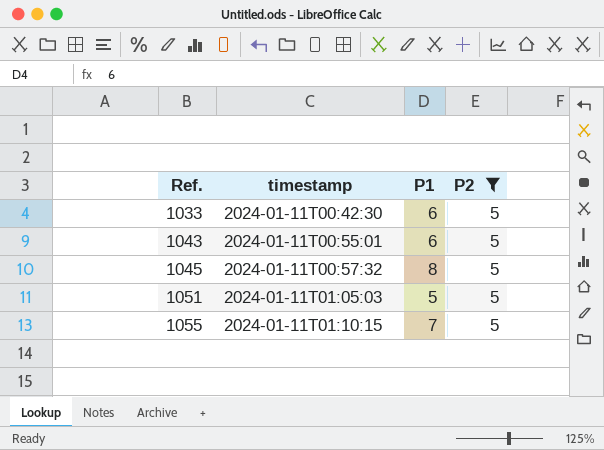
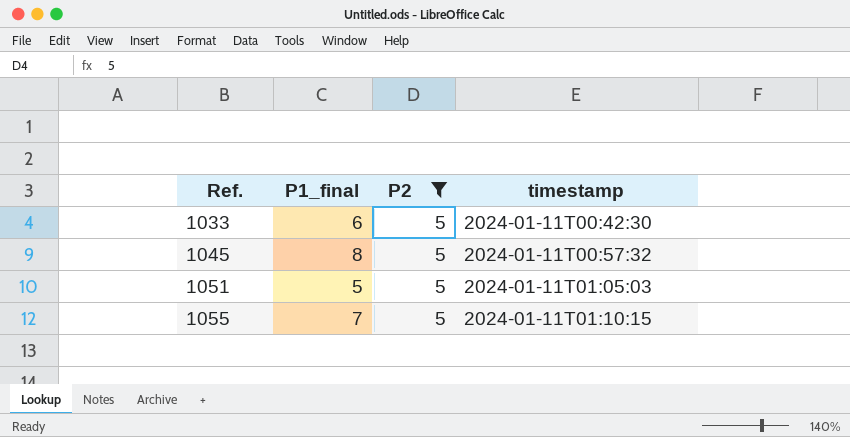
column name: P1 -> P1_final
column timestamp | position: 2 -> 4
row 1043: 2024-01-11T00:55:01 | 6 | 5 -> none

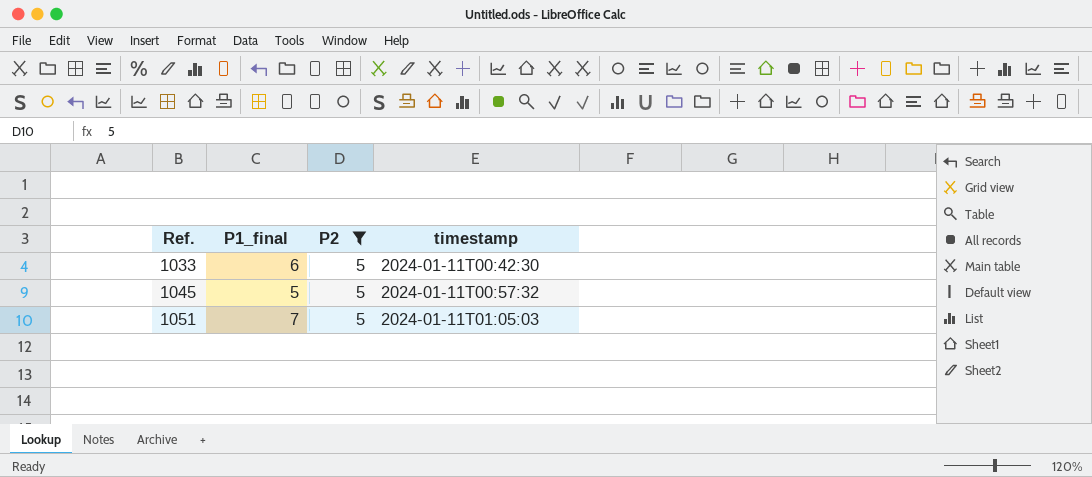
row 1055: 7 | 5 | 2024-01-11T01:10:15 -> none
1045 | P1_final: 8 -> 5
1051 | P1_final: 5 -> 7

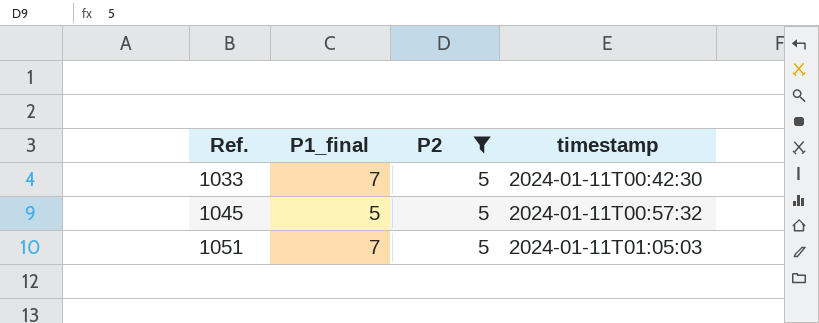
1033 | P1_final: 6 -> 7

